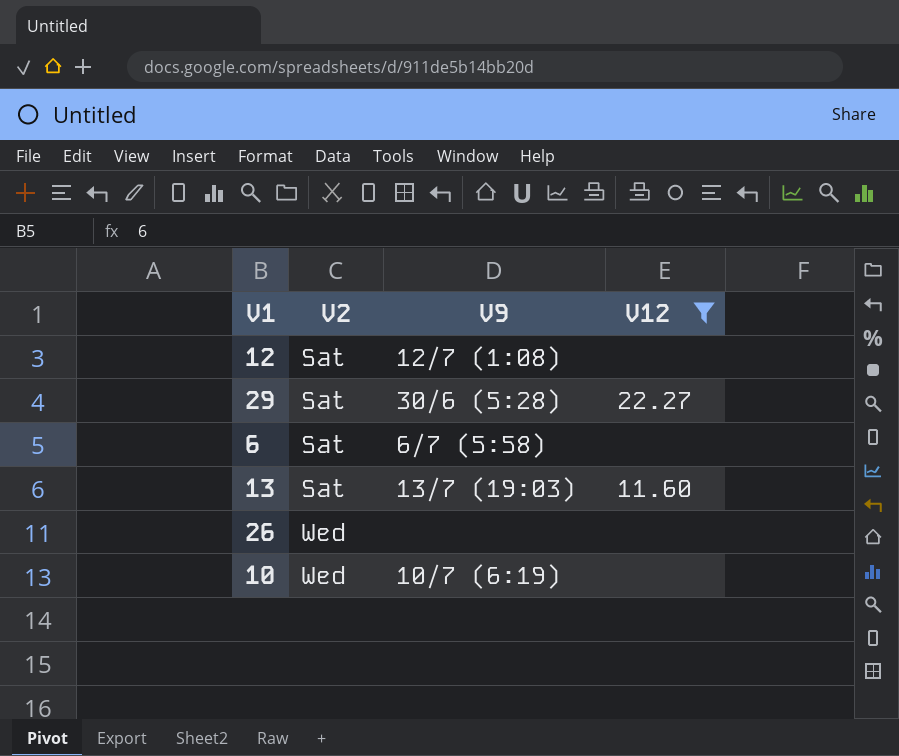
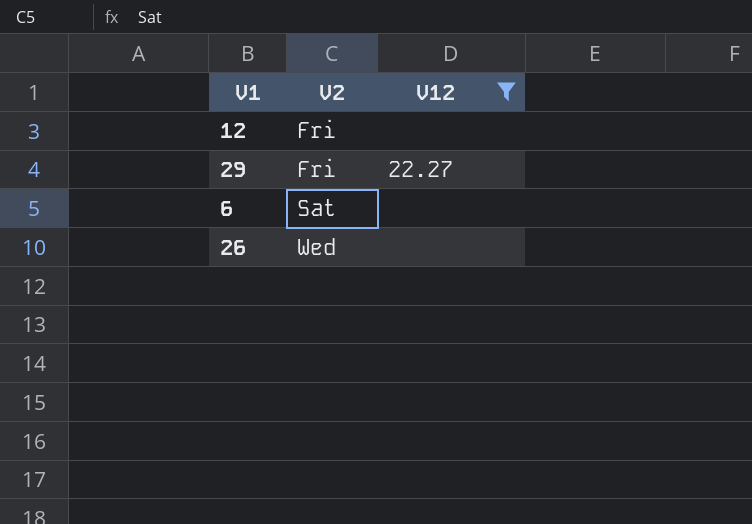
column V9 | position: 3 -> none
row 13: Sat | 13/7 (19:03) | 11.60 -> none
row 10: Wed | 10/7 (6:19) | none -> none
12 | V2: Sat -> Fri
29 | V2: Sat -> Fri

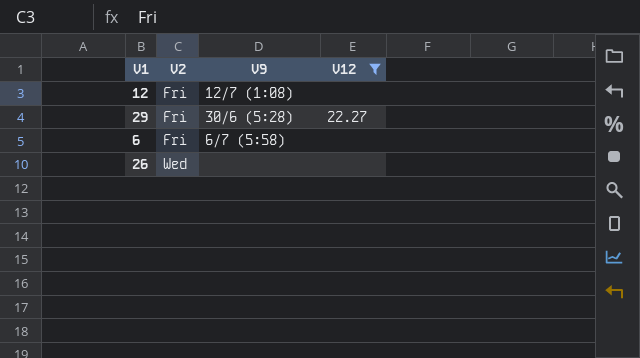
column V9 | position: none -> 3
6 | V2: Sat -> Fri

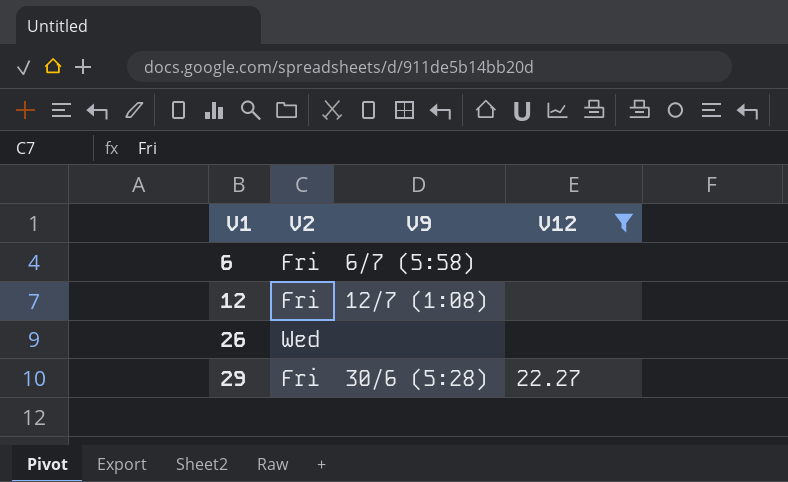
row order: V2 ascending -> V1 ascending

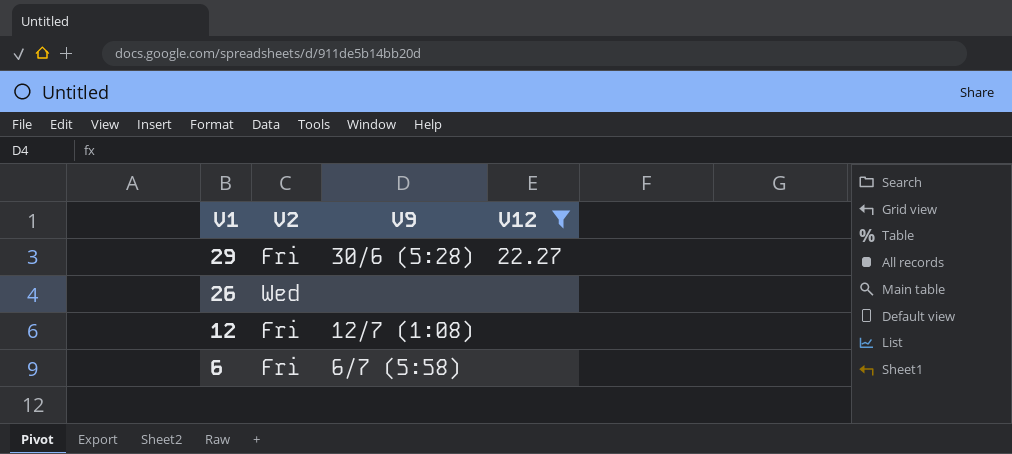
row order: V1 ascending -> V1 descending

